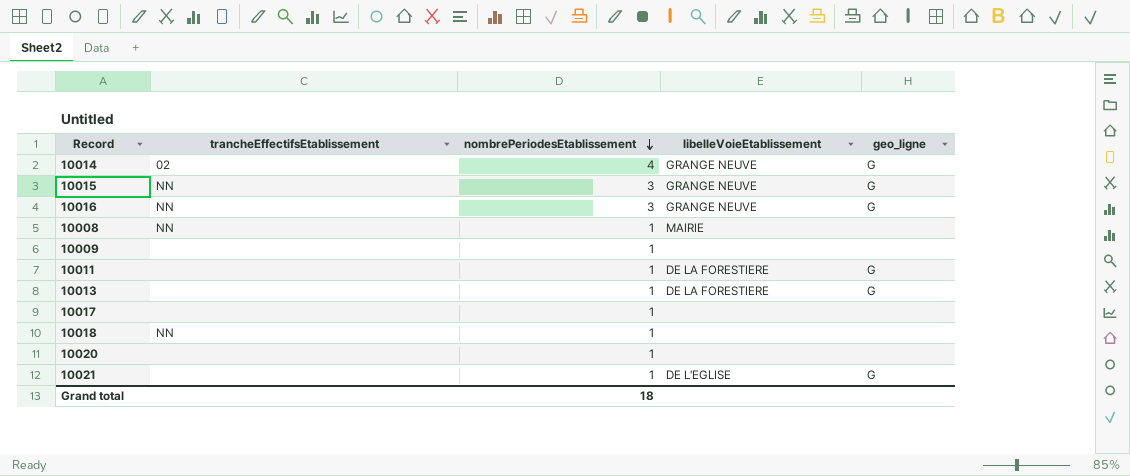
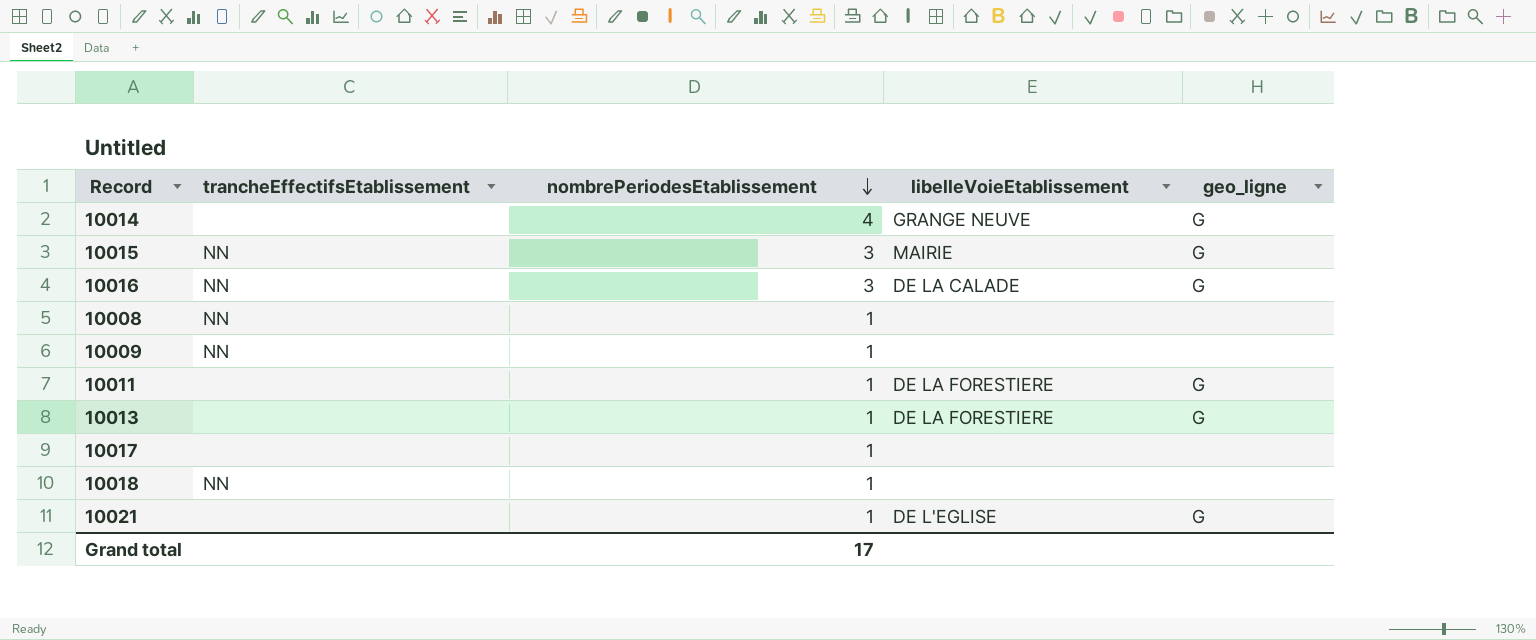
row 10020: none | 1 | none | none -> none
10014 | trancheEffectifsEtablissement: 02 -> none
10015 | libelleVoieEtablissement: GRANGE NEUVE -> MAIRIE
10016 | libelleVoieEtablissement: GRANGE NEUVE -> DE LA CALADE
10008 | libelleVoieEtablissement: MAIRIE -> none
10009 | trancheEffectifsEtablissement: none -> NN
Grand total | nombrePeriodesEtablissement: 18 -> 17

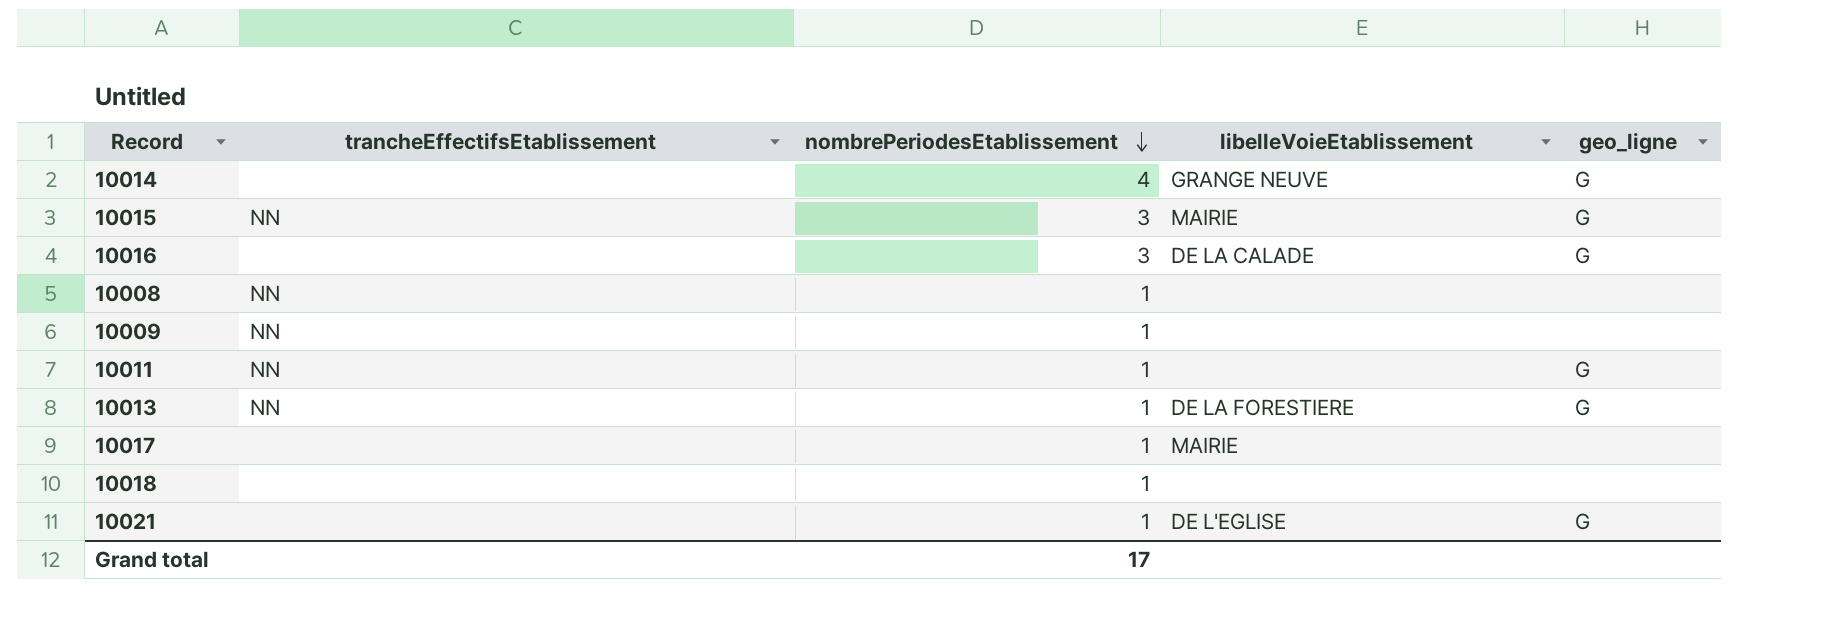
10016 | trancheEffectifsEtablissement: NN -> none
10011 | trancheEffectifsEtablissement: none -> NN
10011 | libelleVoieEtablissement: DE LA FORESTIERE -> none
10013 | trancheEffectifsEtablissement: none -> NN
10017 | libelleVoieEtablissement: none -> MAIRIE
10018 | trancheEffectifsEtablissement: NN -> none

